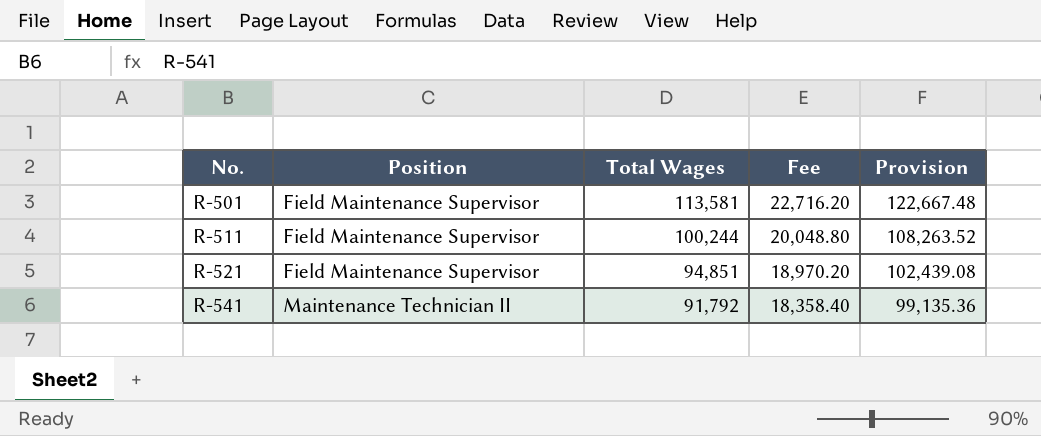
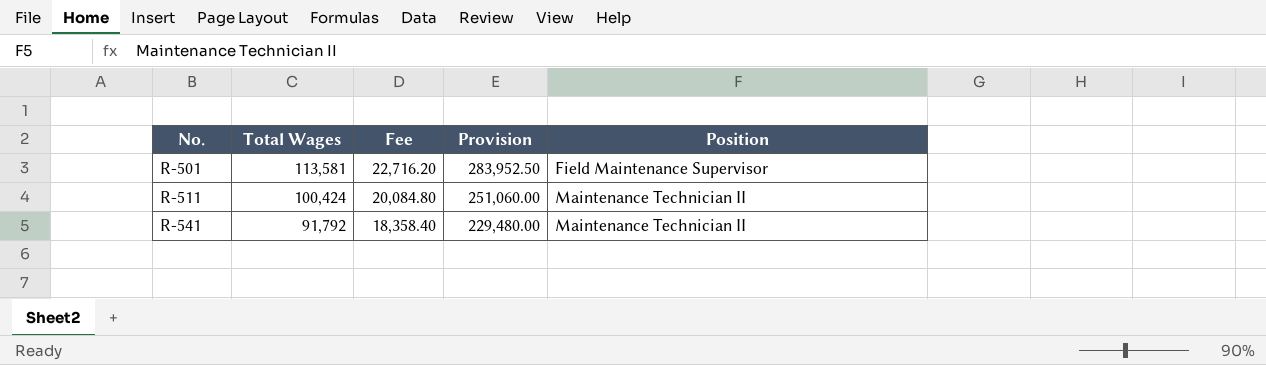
column Provision | formula: [Total Wages] * 1.08 -> [Total Wages] * 2.5
column Position | position: 2 -> 5
row R-521: Field Maintenance Supervisor | 94,851 | 18,970.20 | 102,439.08 -> none
R-511 | Total Wages: 100,244 -> 100,424
R-511 | Fee: 20,048.80 -> 20,084.80
R-511 | Position: Field Maintenance Supervisor -> Maintenance Technician II

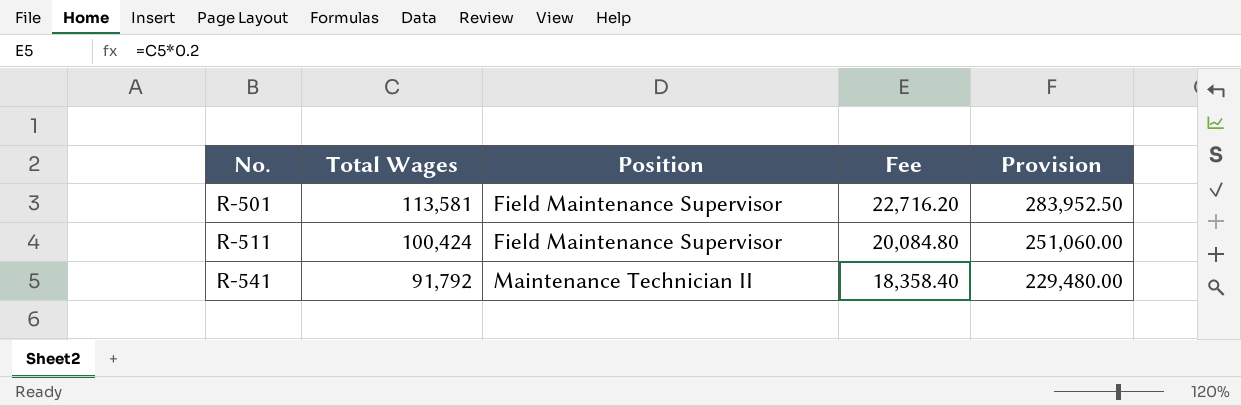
column Position | position: 5 -> 3
R-511 | Position: Maintenance Technician II -> Field Maintenance Supervisor

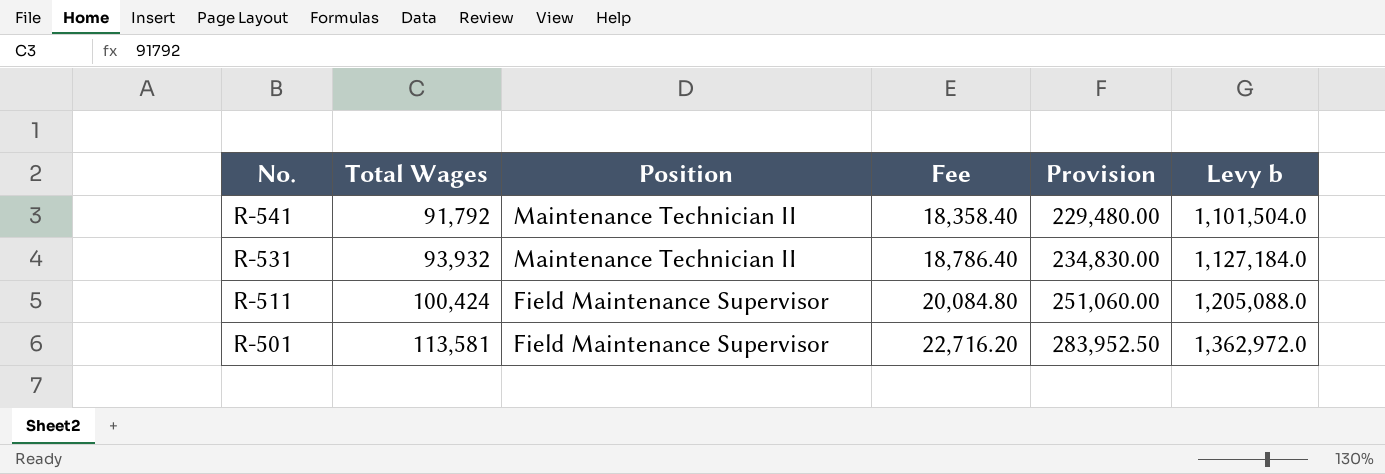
row order: No. ascending -> No. descending
column Levy b | formula: none -> [Total Wages] * 12
row R-531: none -> 93,932 | Maintenance Technician II | 18,786.40 | 234,830.00 | 1,127,184.0

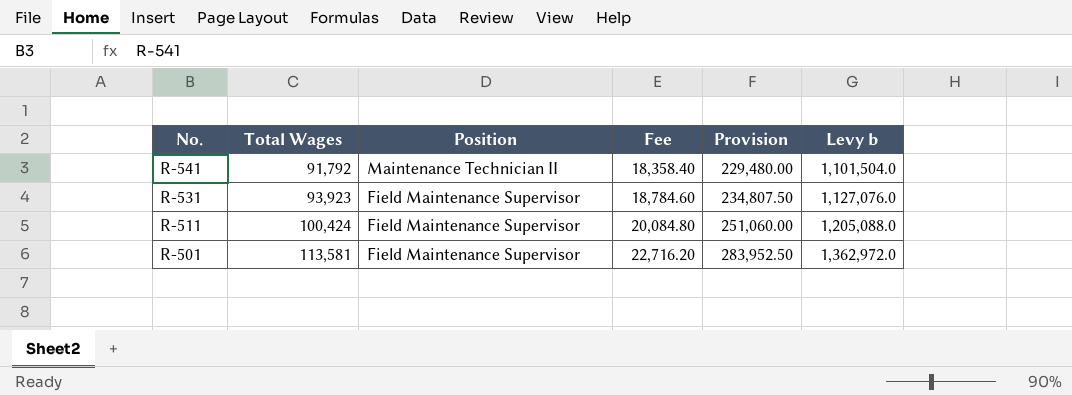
R-531 | Total Wages: 93,932 -> 93,923
R-531 | Position: Maintenance Technician II -> Field Maintenance Supervisor
R-531 | Fee: 18,786.40 -> 18,784.60
R-531 | Provision: 234,830.00 -> 234,807.50
R-531 | Levy b: 1,127,184.0 -> 1,127,076.0

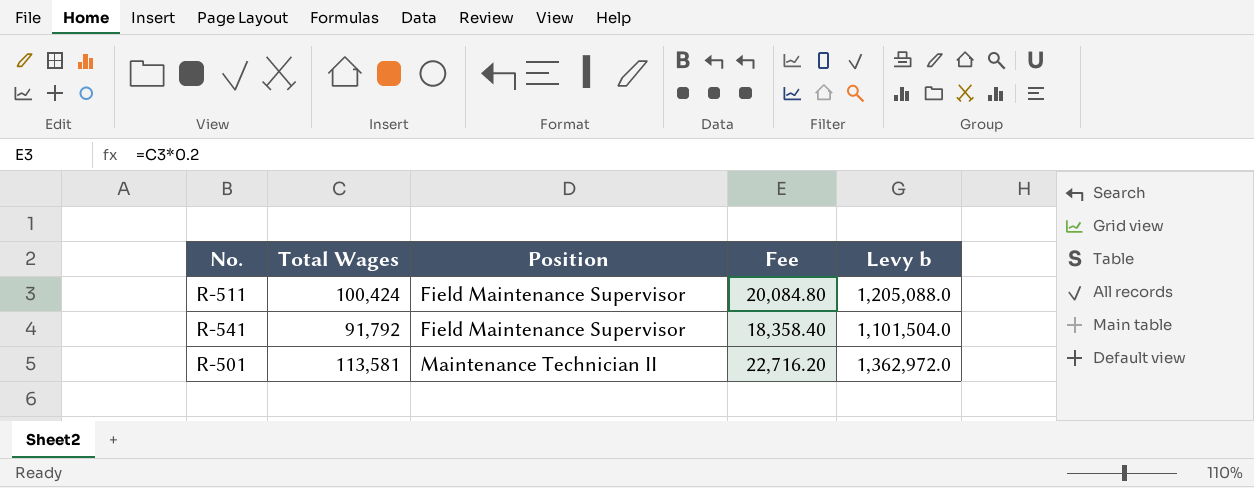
row order: No. descending -> Position ascending
column Provision | formula: [Total Wages] * 2.5 -> none
row R-531: 93,923 | Field Maintenance Supervisor | 18,784.60 | 234,807.50 | 1,127,076.0 -> none
R-541 | Position: Maintenance Technician II -> Field Maintenance Supervisor
R-501 | Position: Field Maintenance Supervisor -> Maintenance Technician II

